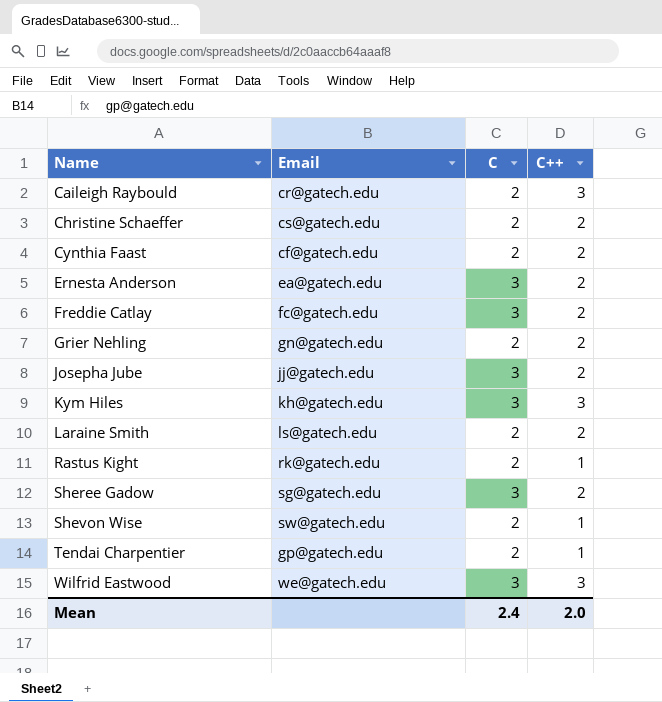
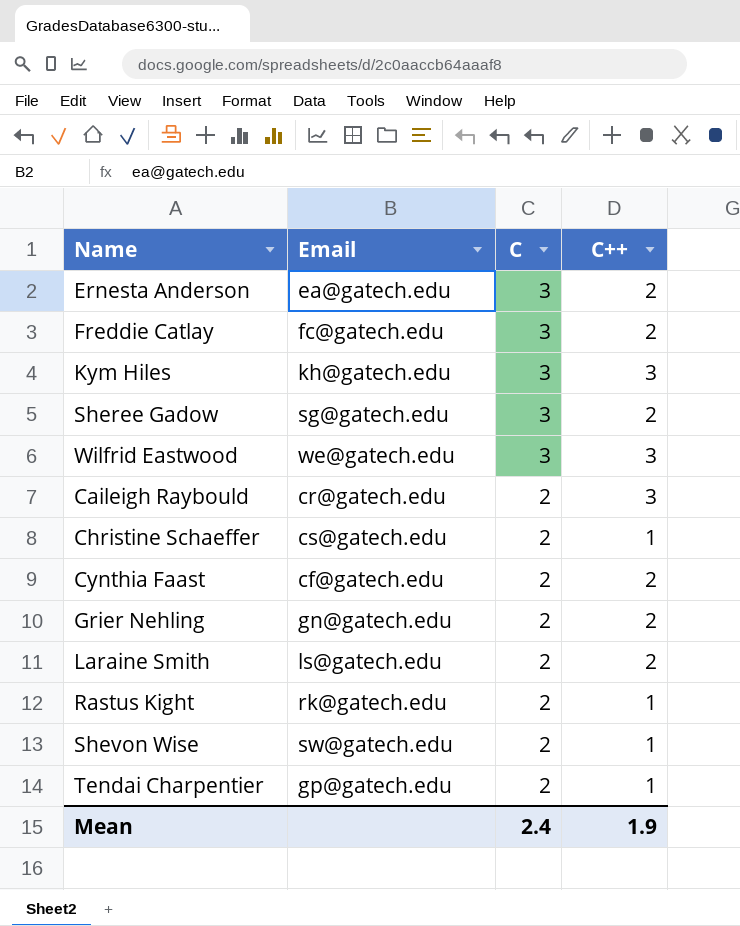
row order: Name ascending -> C descending
row Josepha Jube: jj@gatech.edu | 3 | 2 -> none
Christine Schaeffer | C++: 2 -> 1
Mean | C++: 2.0 -> 1.9

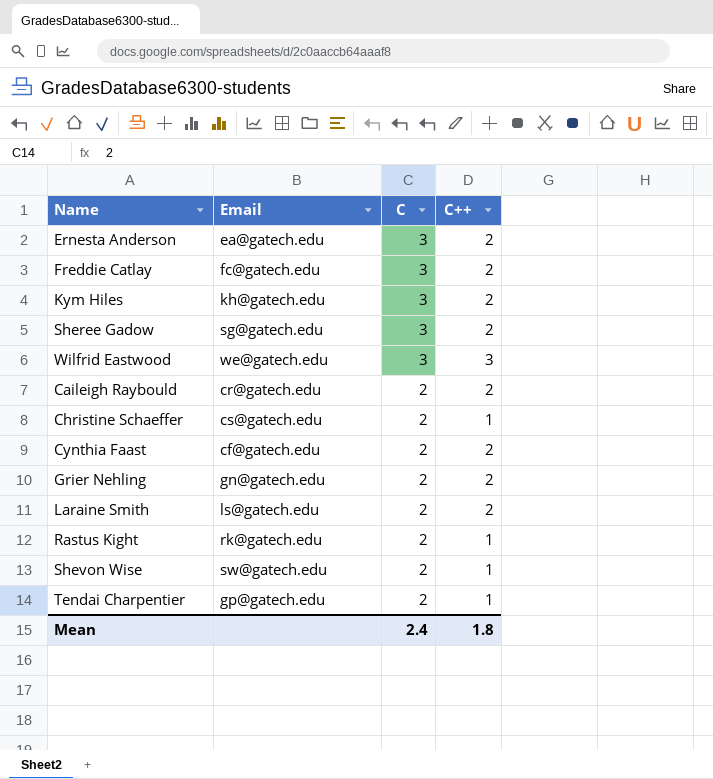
Kym Hiles | C++: 3 -> 2
Caileigh Raybould | C++: 3 -> 2
Mean | C++: 1.9 -> 1.8

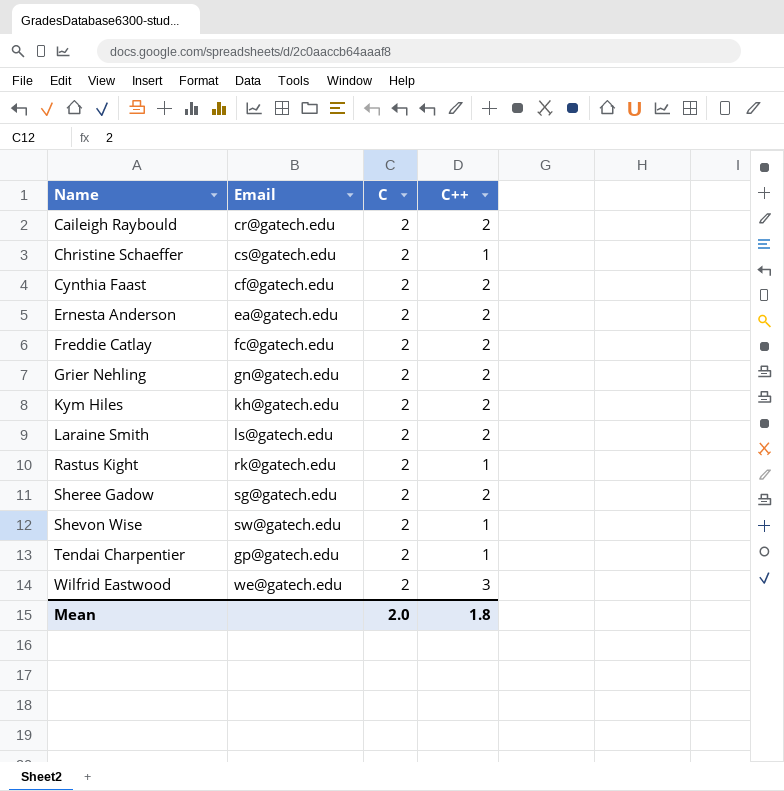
row order: C descending -> Name ascending
Ernesta Anderson | C: 3 -> 2
Freddie Catlay | C: 3 -> 2
Kym Hiles | C: 3 -> 2
Sheree Gadow | C: 3 -> 2
Wilfrid Eastwood | C: 3 -> 2
Mean | C: 2.4 -> 2.0

